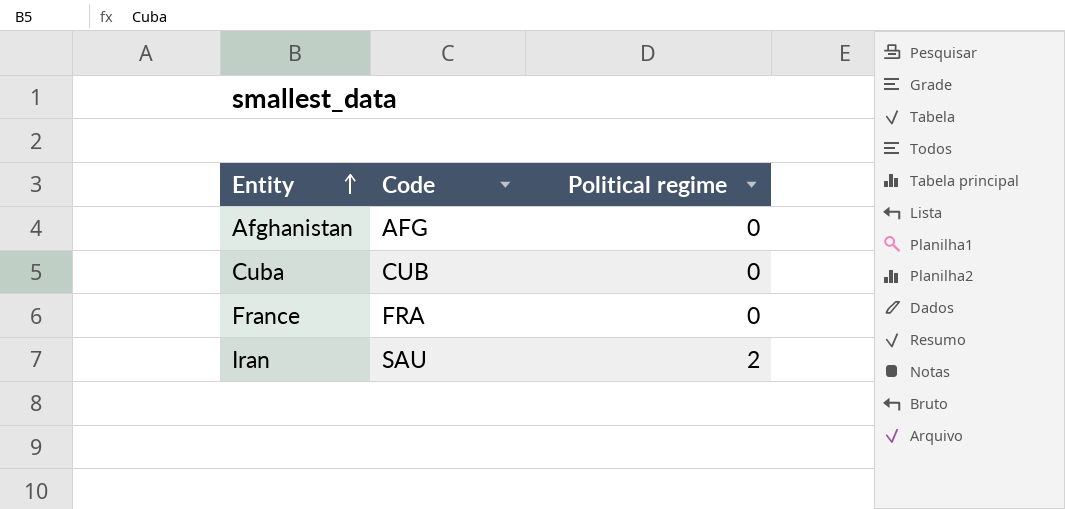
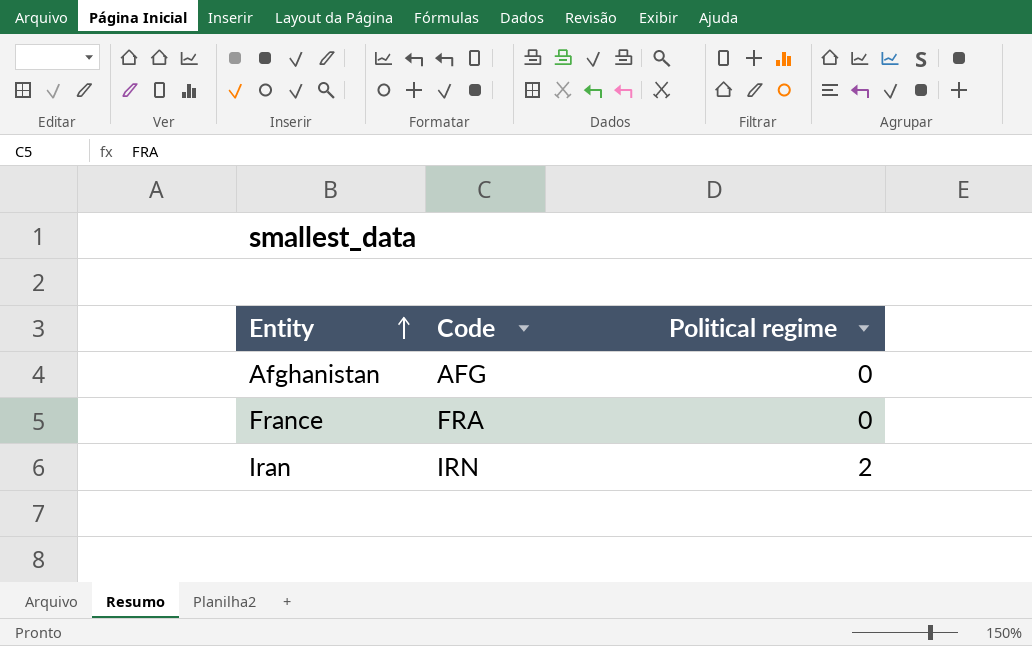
row Cuba: CUB | 0 -> none
Iran | Code: SAU -> IRN

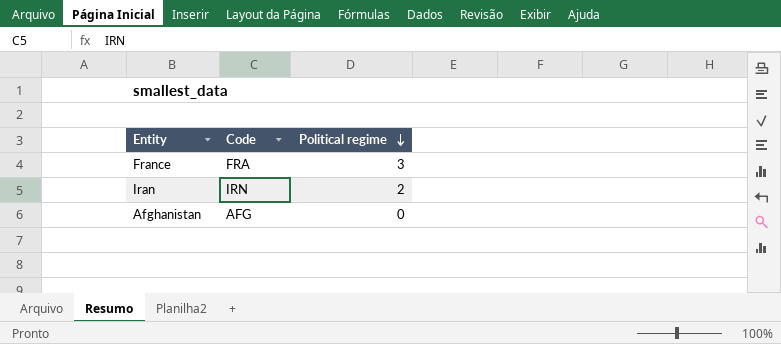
row order: Entity ascending -> Political regime descending
France | Political regime: 0 -> 3

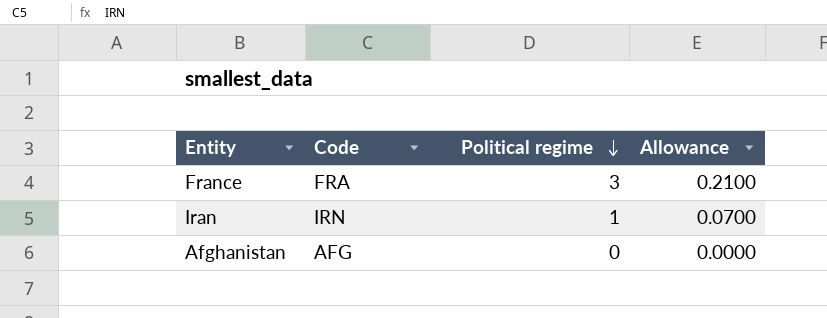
column Allowance | formula: none -> [Political regime] * 0.07
Iran | Political regime: 2 -> 1

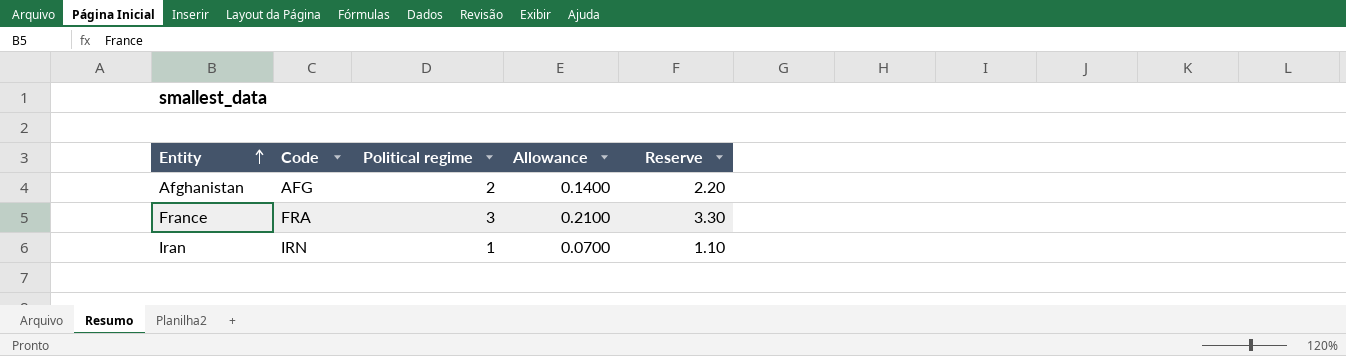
row order: Political regime descending -> Entity ascending
column Reserve | formula: none -> [Political regime] * 1.1
Afghanistan | Political regime: 0 -> 2
Afghanistan | Allowance: 0.0000 -> 0.1400

